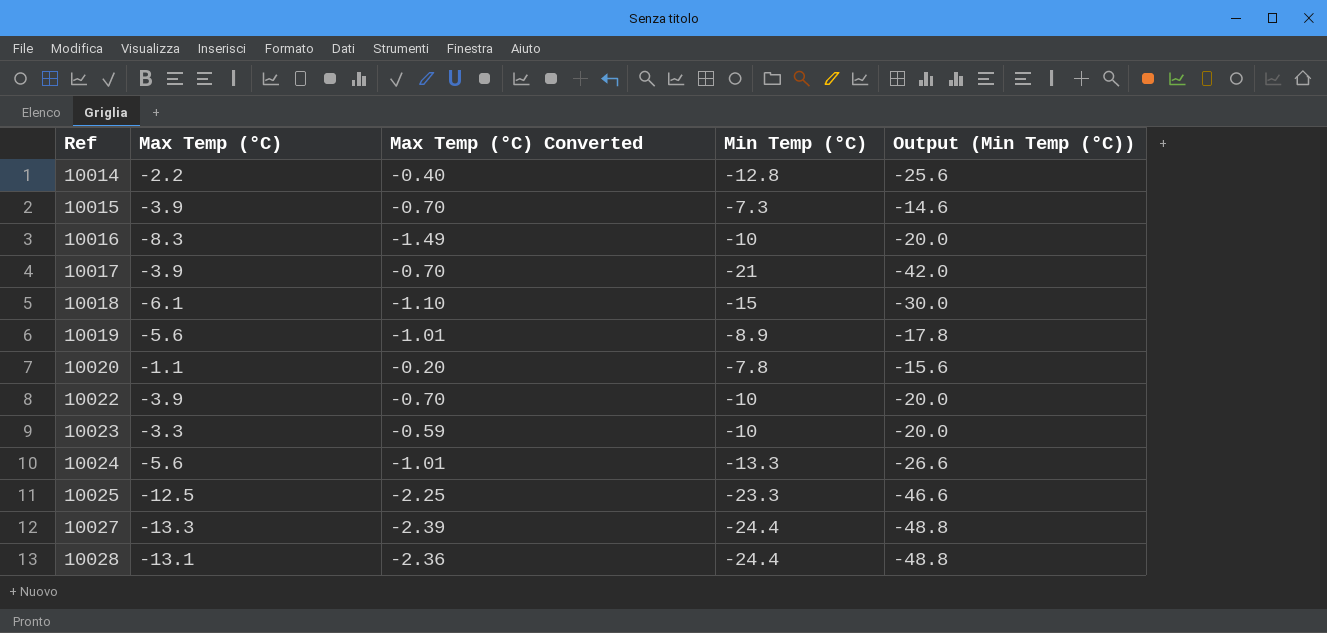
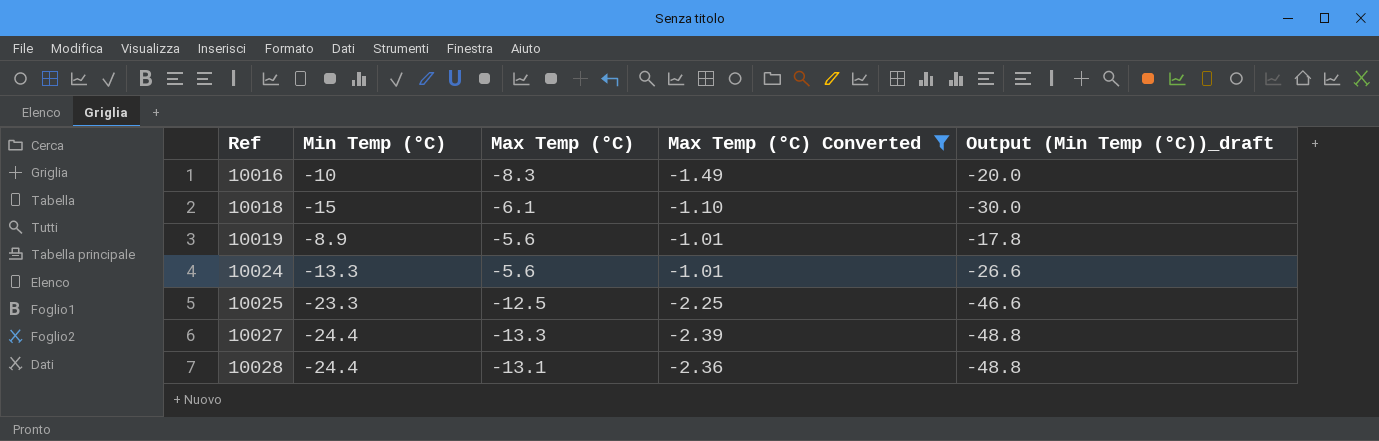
filter: none -> Max Temp (°C) Converted <= -1.01
column Min Temp (°C) | position: 4 -> 2
column name: Output (Min Temp (°C)) -> Output (Min Temp (°C))_draft

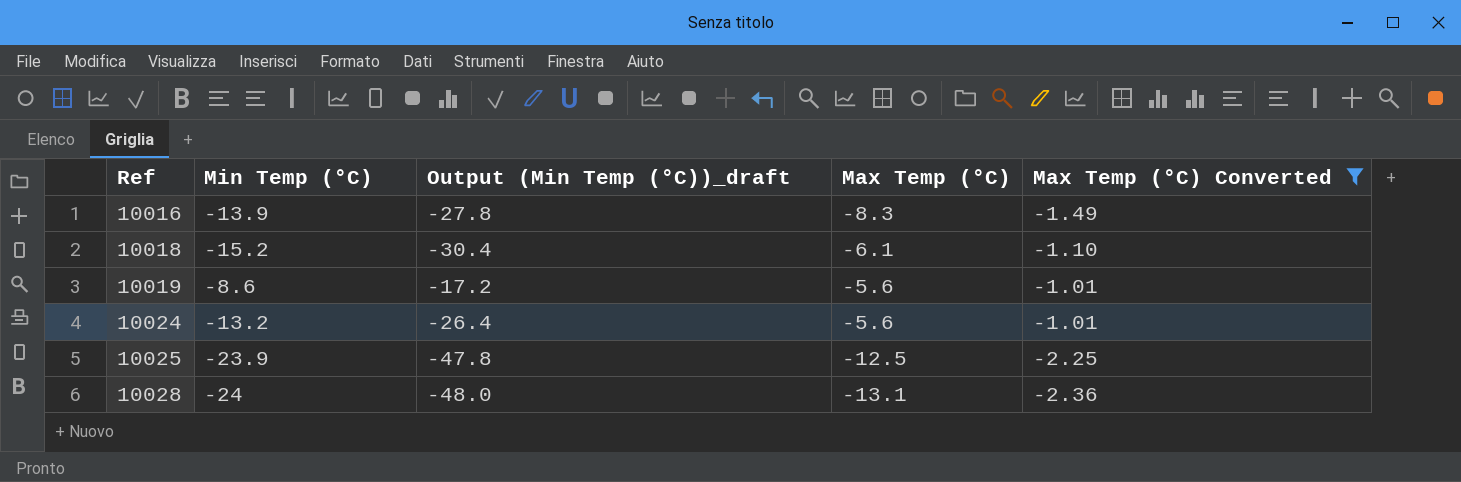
column Output (Min Temp (°C))_draft | position: 5 -> 3
row 10027: -24.4 | -13.3 | -2.39 | -48.8 -> none
10016 | Min Temp (°C): -10 -> -13.9
10016 | Output (Min Temp (°C))_draft: -20.0 -> -27.8
10018 | Min Temp (°C): -15 -> -15.2
10018 | Output (Min Temp (°C))_draft: -30.0 -> -30.4
10019 | Min Temp (°C): -8.9 -> -8.6
10019 | Output (Min Temp (°C))_draft: -17.8 -> -17.2
10024 | Min Temp (°C): -13.3 -> -13.2
10024 | Output (Min Temp (°C))_draft: -26.6 -> -26.4
10025 | Min Temp (°C): -23.3 -> -23.9
10025 | Output (Min Temp (°C))_draft: -46.6 -> -47.8
10028 | Min Temp (°C): -24.4 -> -24
10028 | Output (Min Temp (°C))_draft: -48.8 -> -48.0

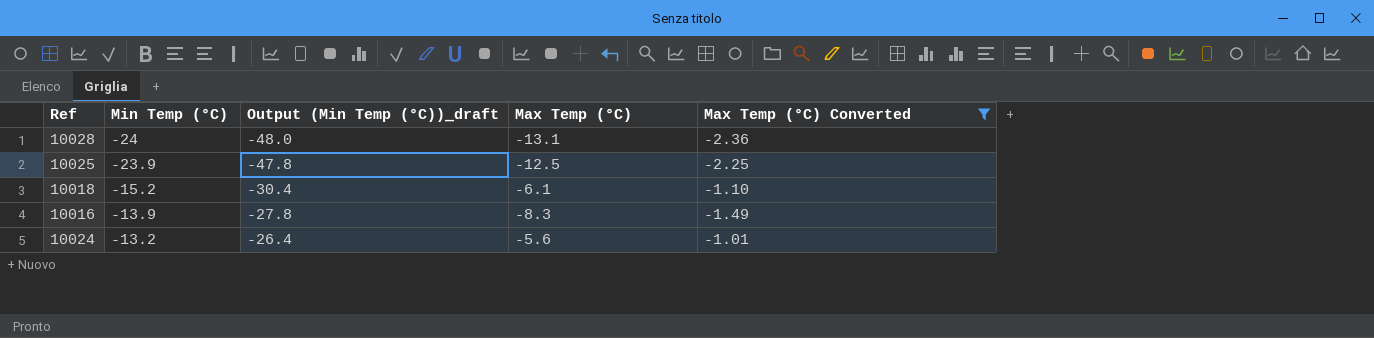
row order: Ref ascending -> Min Temp (°C) ascending
row 10019: -8.6 | -17.2 | -5.6 | -1.01 -> none

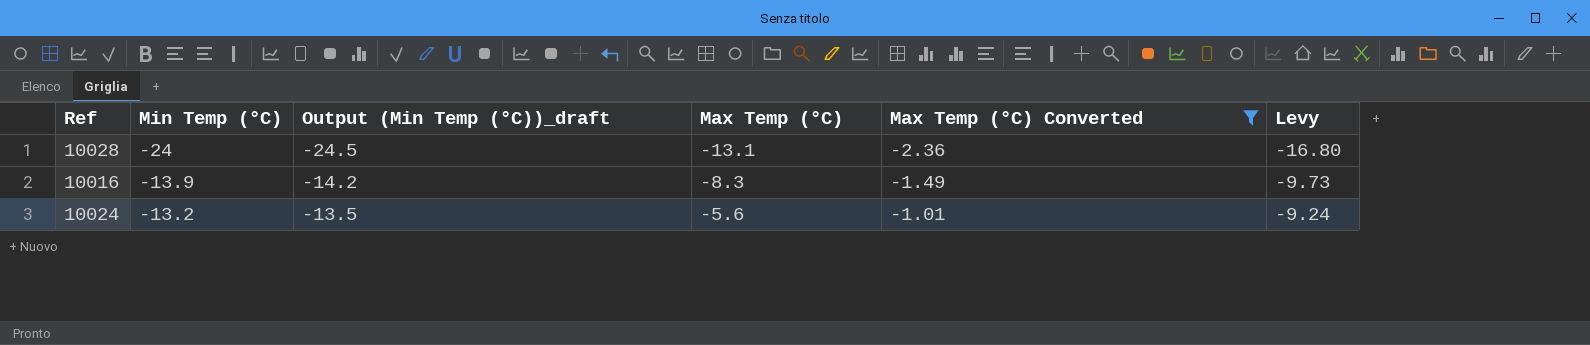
column Output (Min Temp (°C))_draft | formula: [Min Temp (°C)] * 2 -> [Min Temp (°C)] * 1.02
column Levy | formula: none -> [Min Temp (°C)] * 0.7
row 10025: -23.9 | -47.8 | -12.5 | -2.25 -> none
row 10018: -15.2 | -30.4 | -6.1 | -1.10 -> none

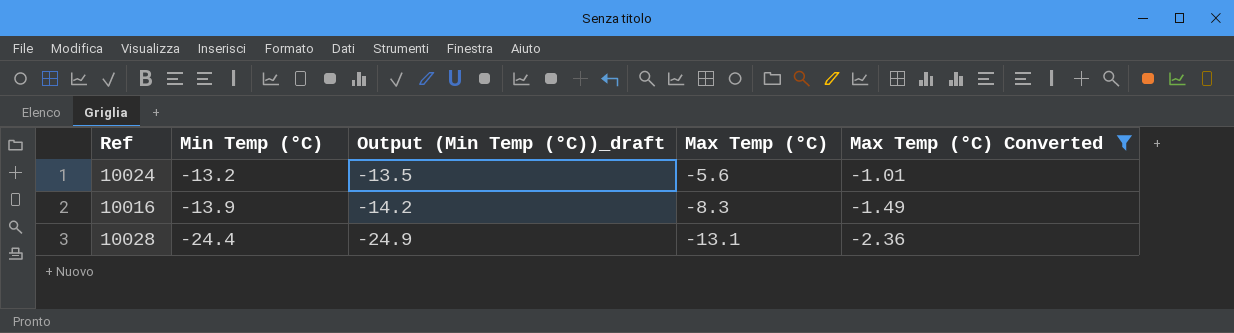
row order: Min Temp (°C) ascending -> Min Temp (°C) descending
column Levy | formula: [Min Temp (°C)] * 0.7 -> none
10028 | Min Temp (°C): -24 -> -24.4
10028 | Output (Min Temp (°C))_draft: -24.5 -> -24.9

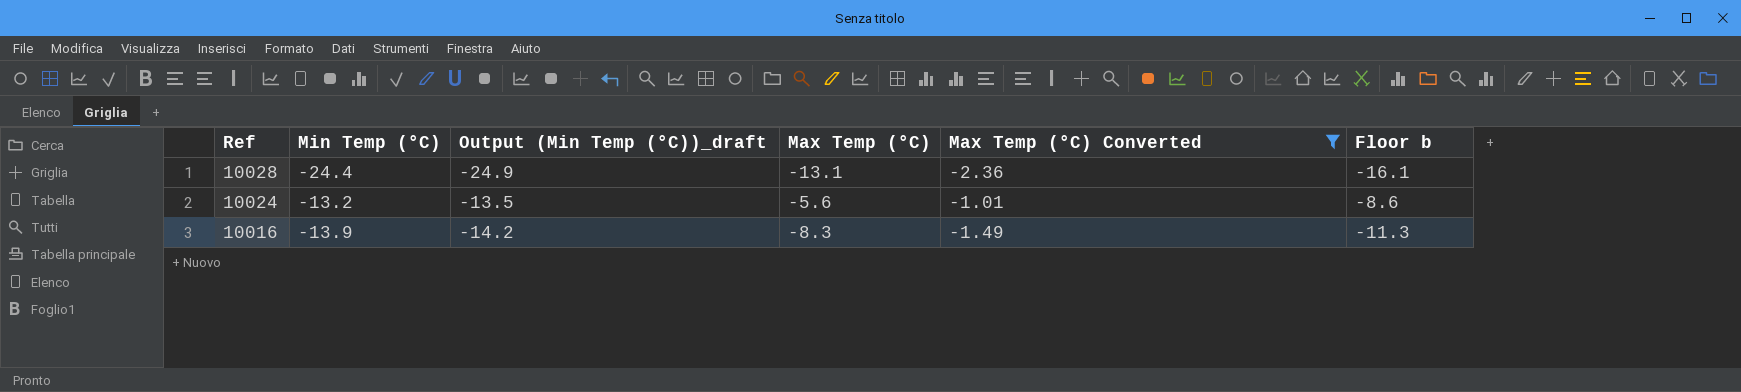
row order: Min Temp (°C) descending -> Ref descending
column Floor b | formula: none -> [Max Temp (°C)] - 3

